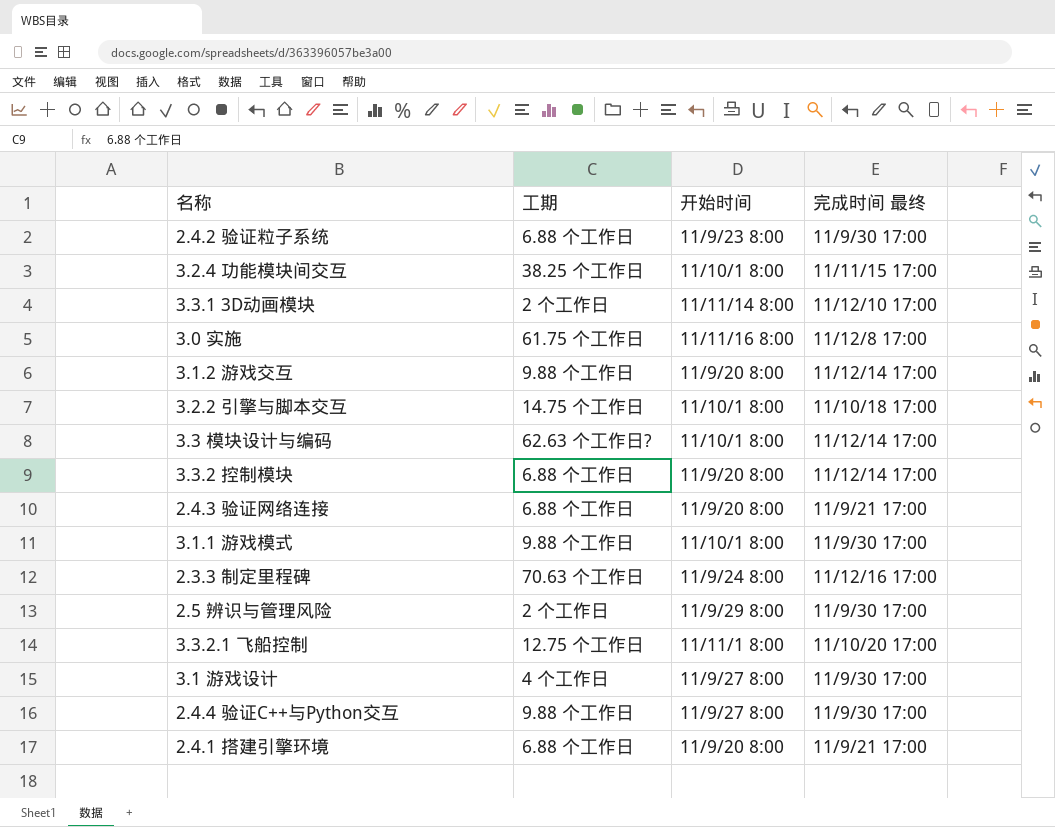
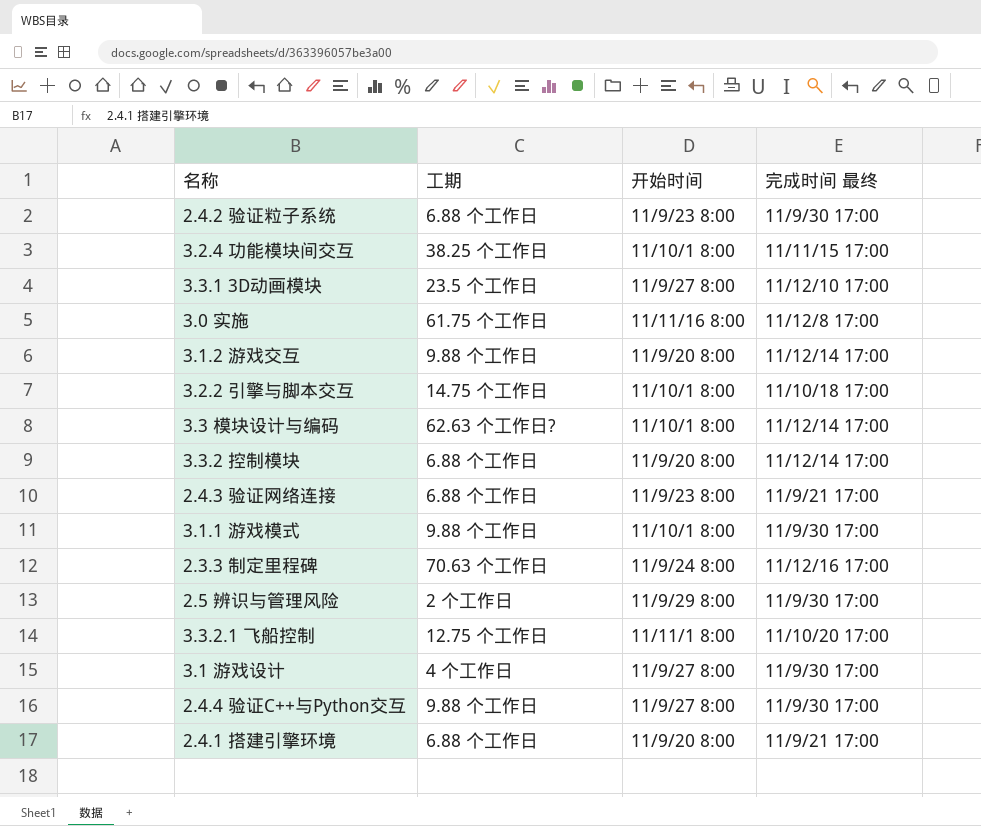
3.3.1 3D动画模块 | 工期: 2 个工作日 -> 23.5 个工作日
3.3.1 3D动画模块 | 开始时间: 11/11/14 8:00 -> 11/9/27 8:00
2.4.3 验证网络连接 | 开始时间: 11/9/20 8:00 -> 11/9/23 8:00

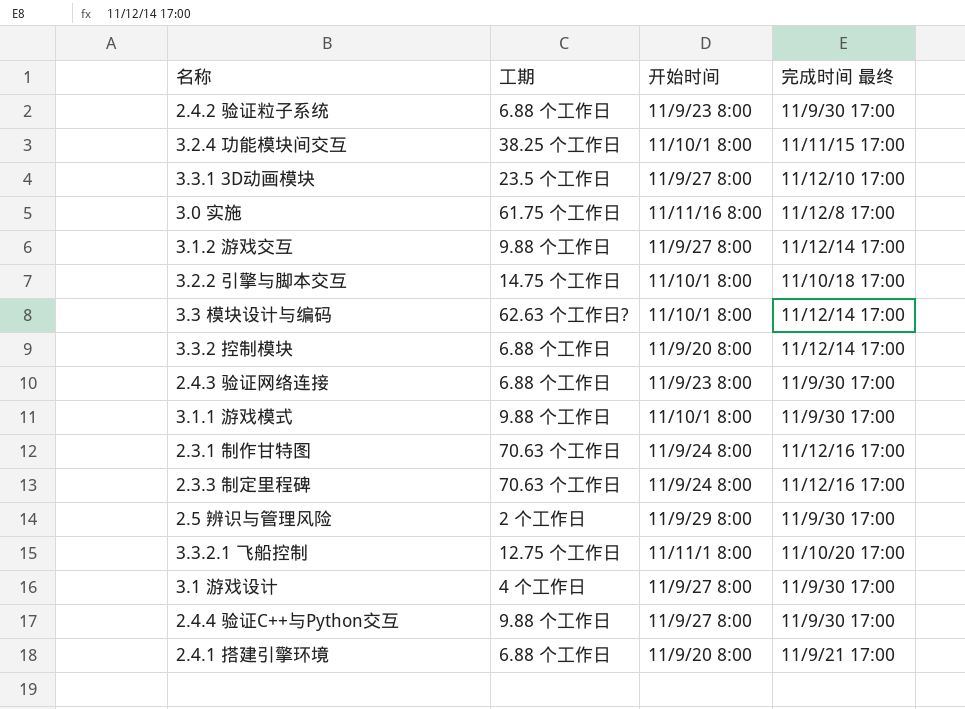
3.1.2 游戏交互 | 开始时间: 11/9/20 8:00 -> 11/9/27 8:00
2.4.3 验证网络连接 | 完成时间 最终: 11/9/21 17:00 -> 11/9/30 17:00
row 2.3.1 制作甘特图: none -> 70.63 个工作日 | 11/9/24 8:00 | 11/12/16 17:00

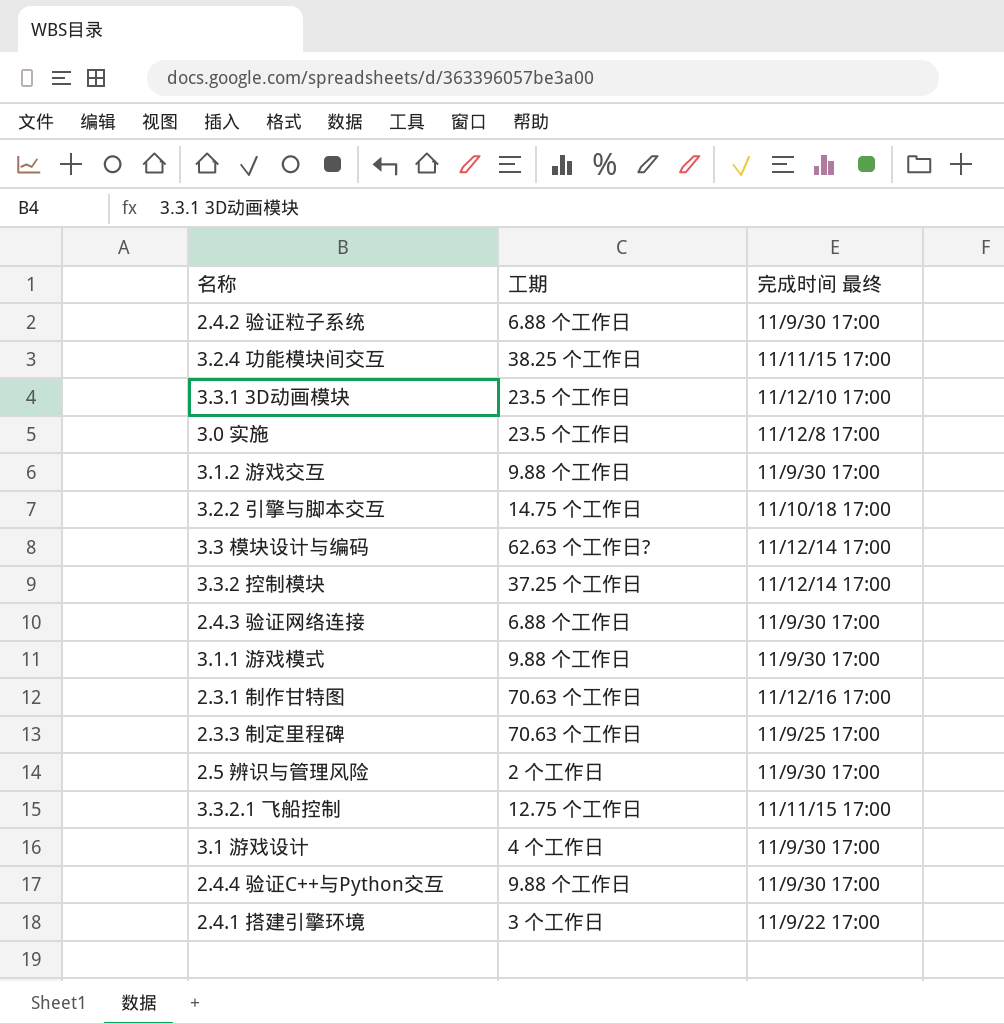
column 开始时间 | position: 3 -> none
3.0 实施 | 工期: 61.75 个工作日 -> 23.5 个工作日
3.1.2 游戏交互 | 完成时间 最终: 11/12/14 17:00 -> 11/9/30 17:00
3.3.2 控制模块 | 工期: 6.88 个工作日 -> 37.25 个工作日
2.3.3 制定里程碑 | 完成时间 最终: 11/12/16 17:00 -> 11/9/25 17:00
3.3.2.1 飞船控制 | 完成时间 最终: 11/10/20 17:00 -> 11/11/15 17:00
2.4.1 搭建引擎环境 | 工期: 6.88 个工作日 -> 3 个工作日
2.4.1 搭建引擎环境 | 完成时间 最终: 11/9/21 17:00 -> 11/9/22 17:00

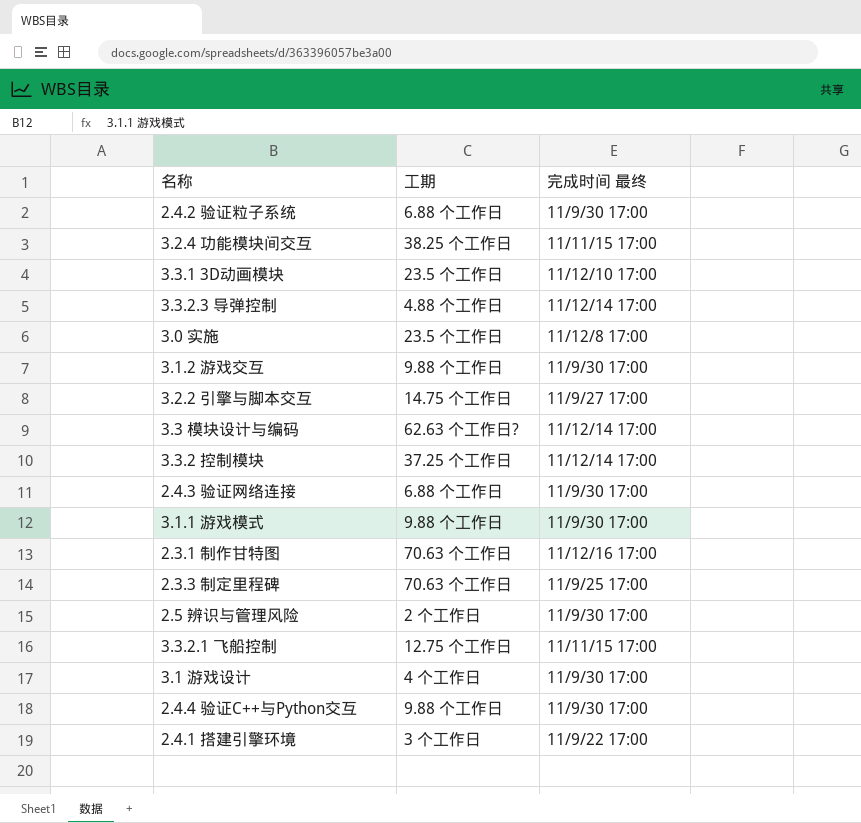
row 3.3.2.3 导弹控制: none -> 4.88 个工作日 | 11/12/14 17:00
3.2.2 引擎与脚本交互 | 完成时间 最终: 11/10/18 17:00 -> 11/9/27 17:00

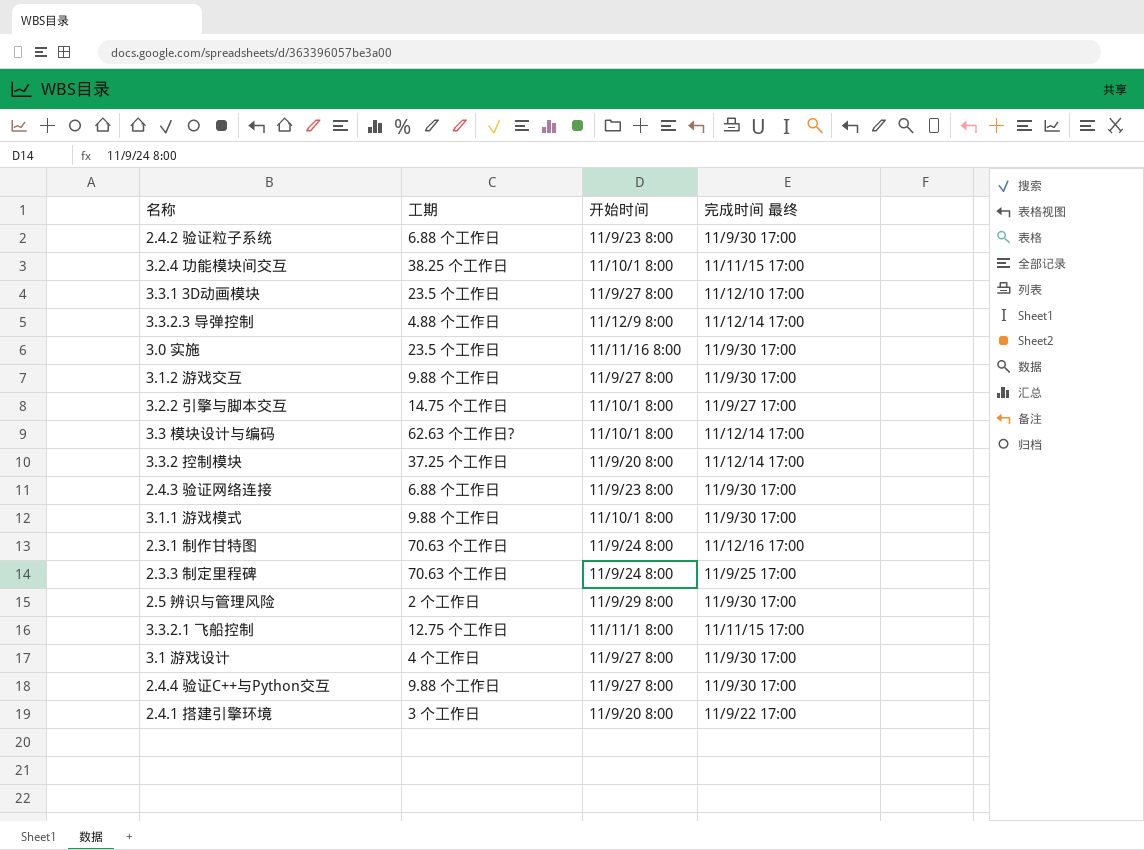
column 开始时间 | position: none -> 3
3.0 实施 | 完成时间 最终: 11/12/8 17:00 -> 11/9/30 17:00

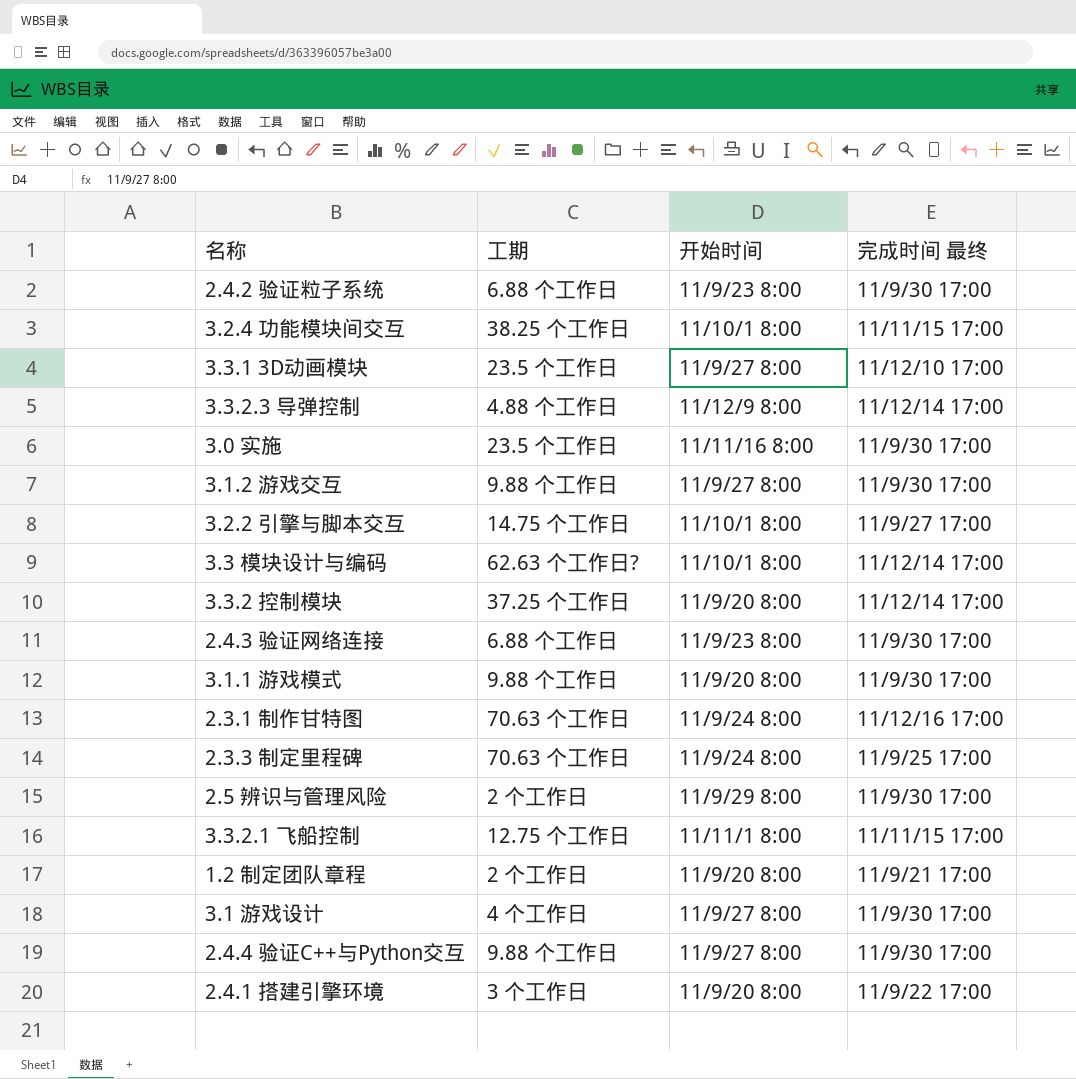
3.1.1 游戏模式 | 开始时间: 11/10/1 8:00 -> 11/9/20 8:00
row 1.2 制定团队章程: none -> 2 个工作日 | 11/9/20 8:00 | 11/9/21 17:00

